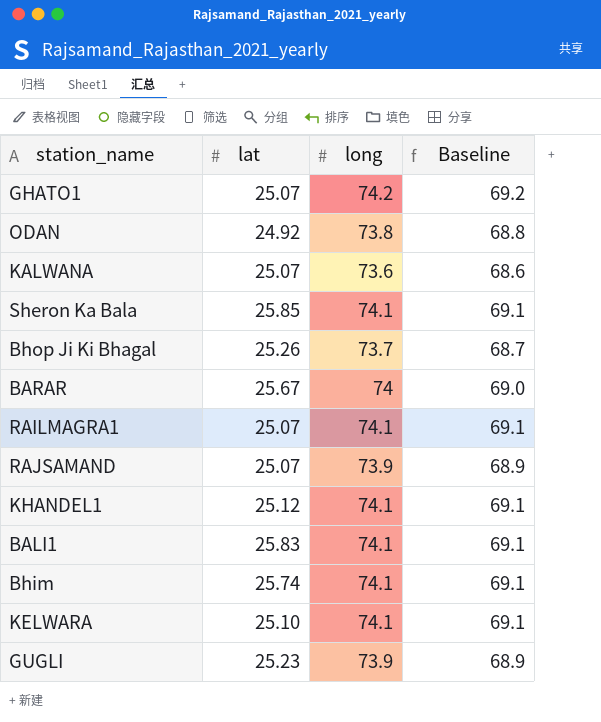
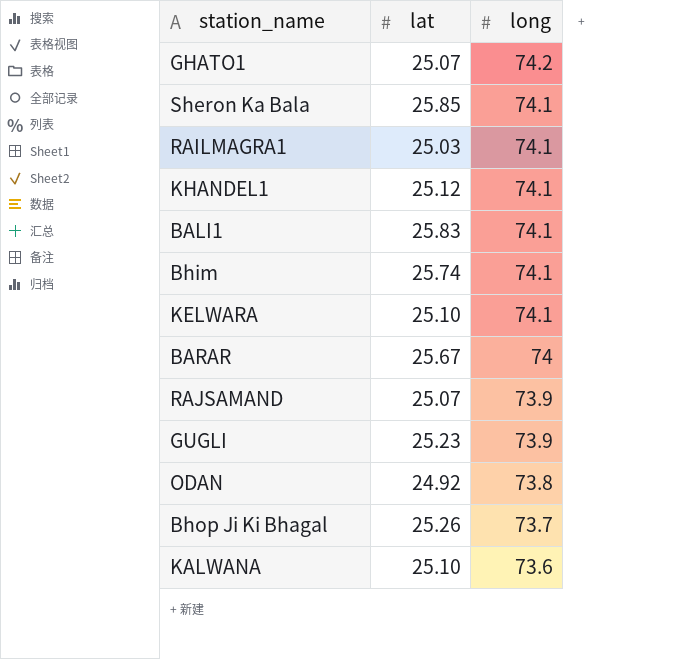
row order: none -> long descending
column Baseline | formula: [long] - 5 -> none
RAILMAGRA1 | lat: 25.07 -> 25.03
KALWANA | lat: 25.07 -> 25.10

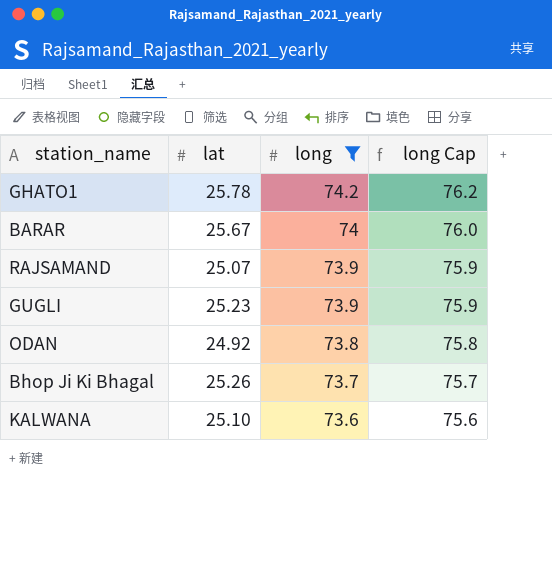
filter: none -> long != 74.1
column long Cap | formula: none -> [long] + 2
GHATO1 | lat: 25.07 -> 25.78

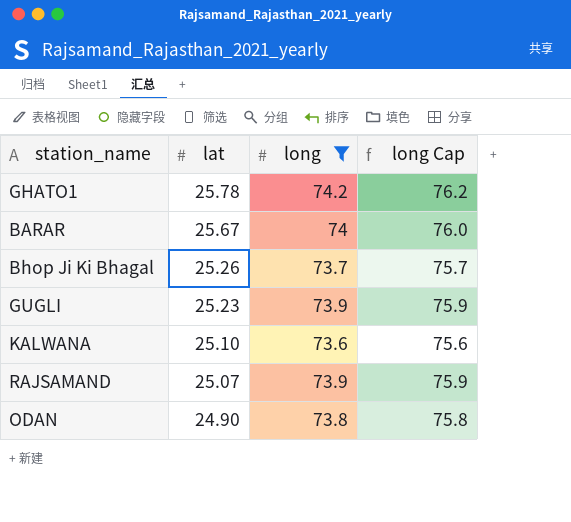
row order: long descending -> lat descending
ODAN | lat: 24.92 -> 24.90

